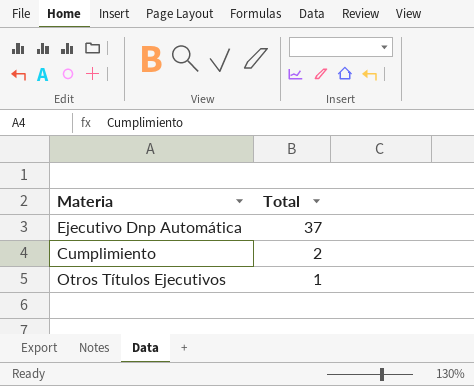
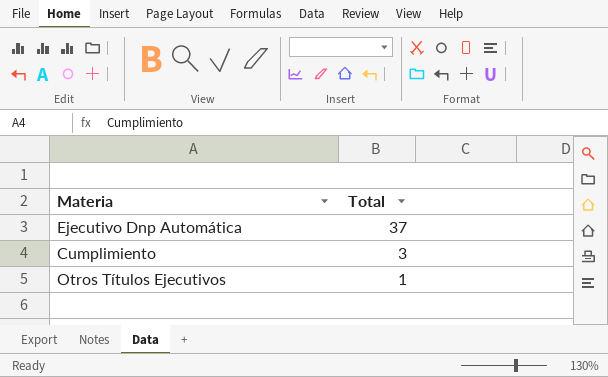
Cumplimiento | Total: 2 -> 3

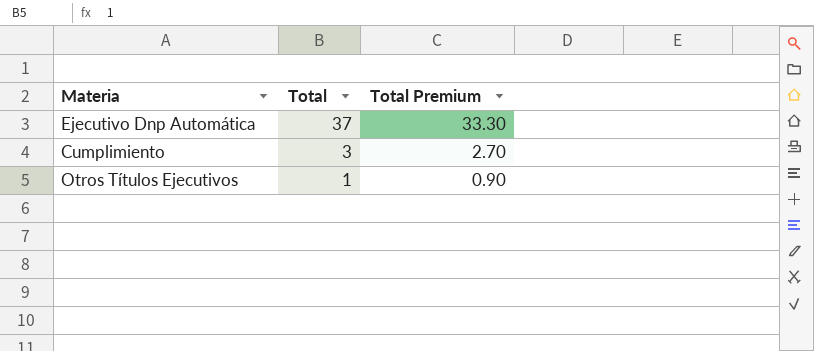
column Total Premium | formula: none -> [Total] * 0.9

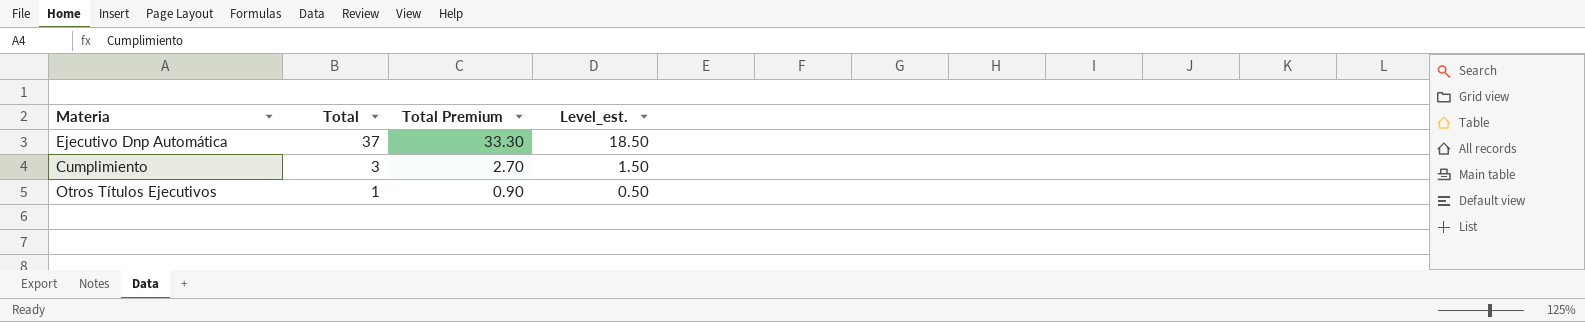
column Level_est. | formula: none -> [Total] * 0.5

